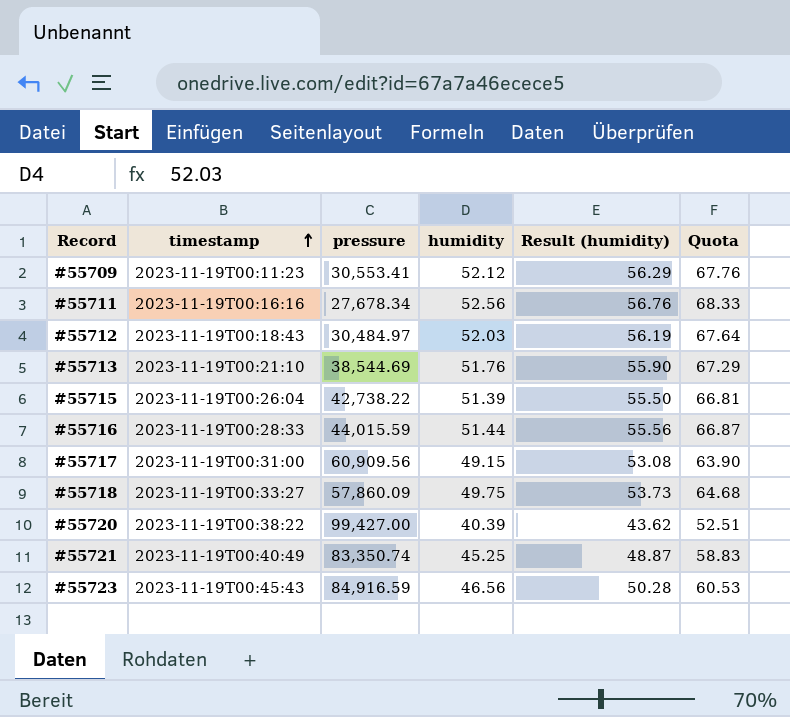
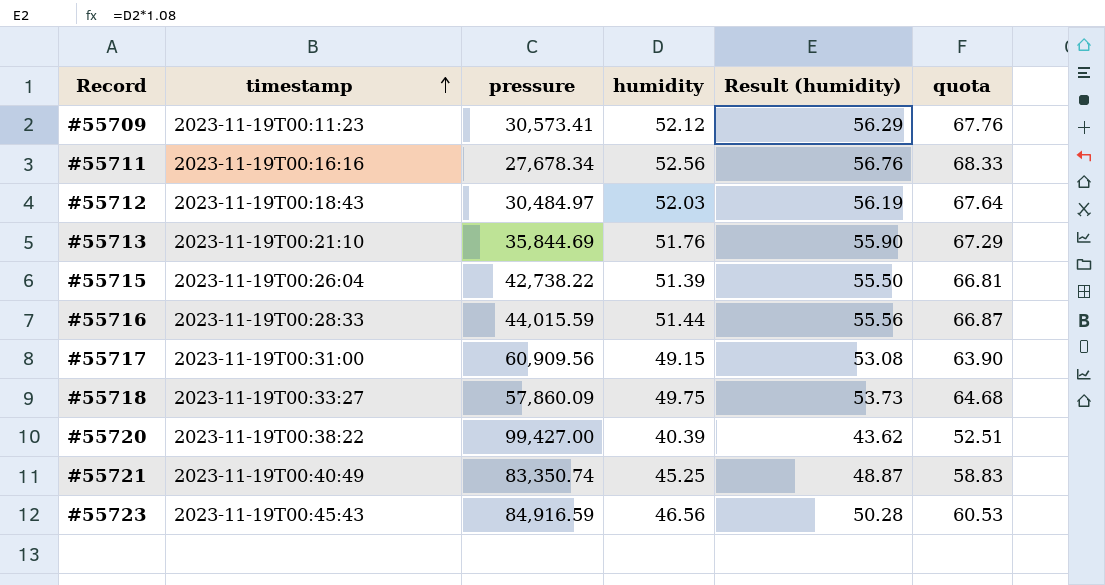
column name: Quota -> quota
#55709 | pressure: 30,553.41 -> 30,573.41
#55713 | pressure: 38,544.69 -> 35,844.69

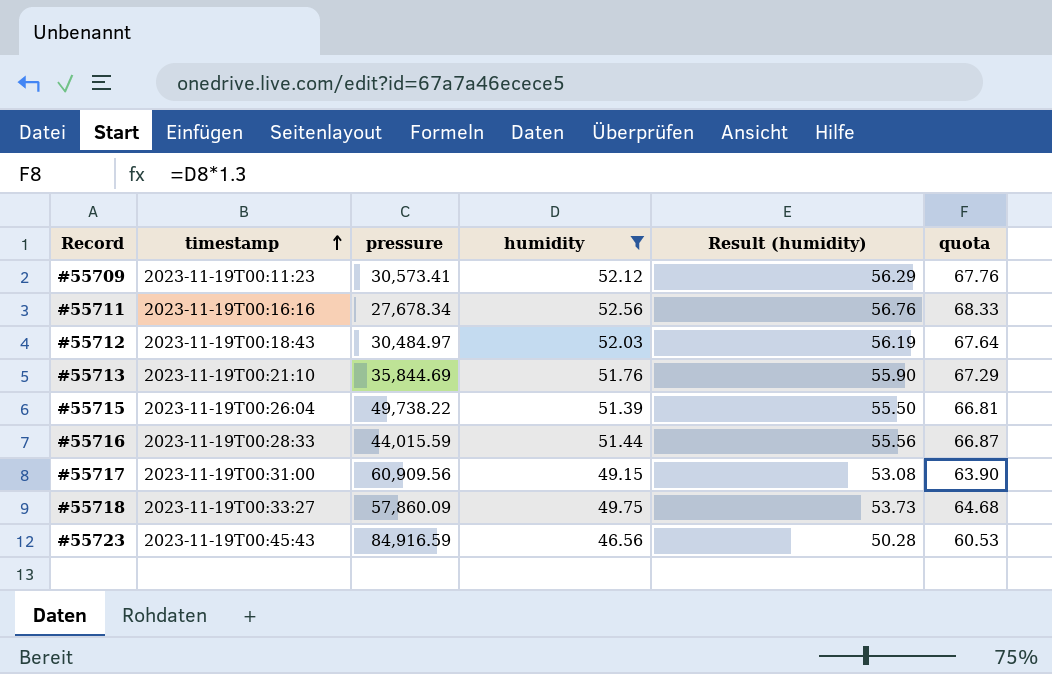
filter: none -> humidity >= 46.56
#55715 | pressure: 42,738.22 -> 49,738.22

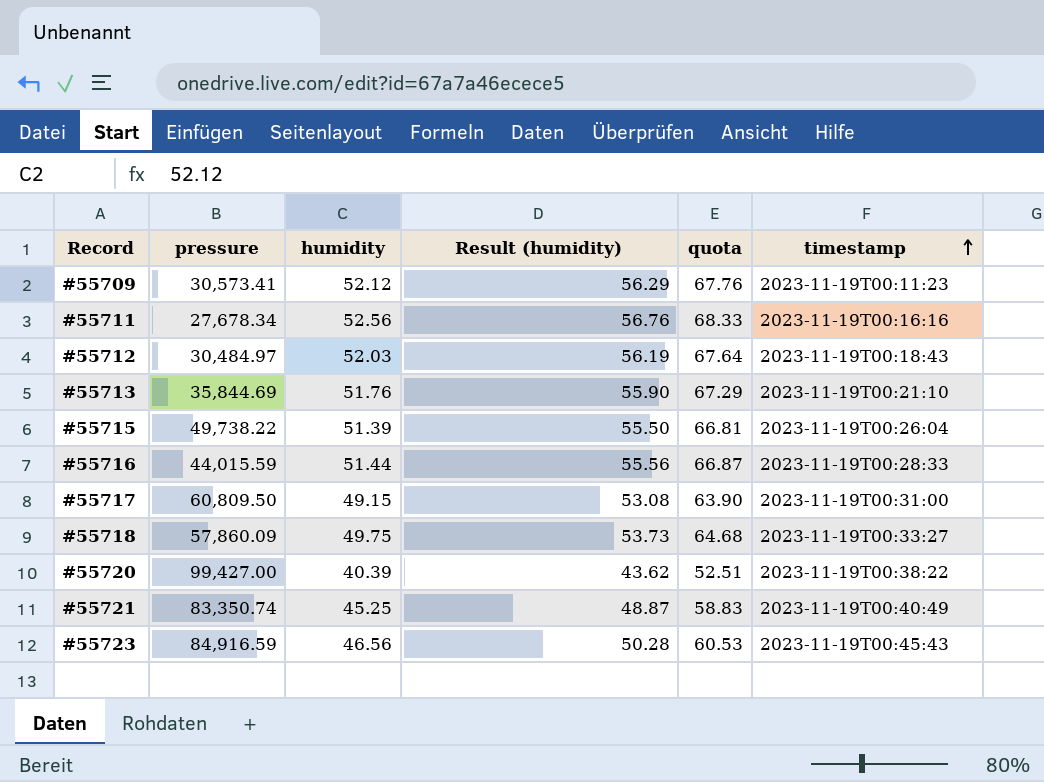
filter: humidity >= 46.56 -> none
column timestamp | position: 2 -> 6
#55717 | pressure: 60,909.56 -> 60,809.50

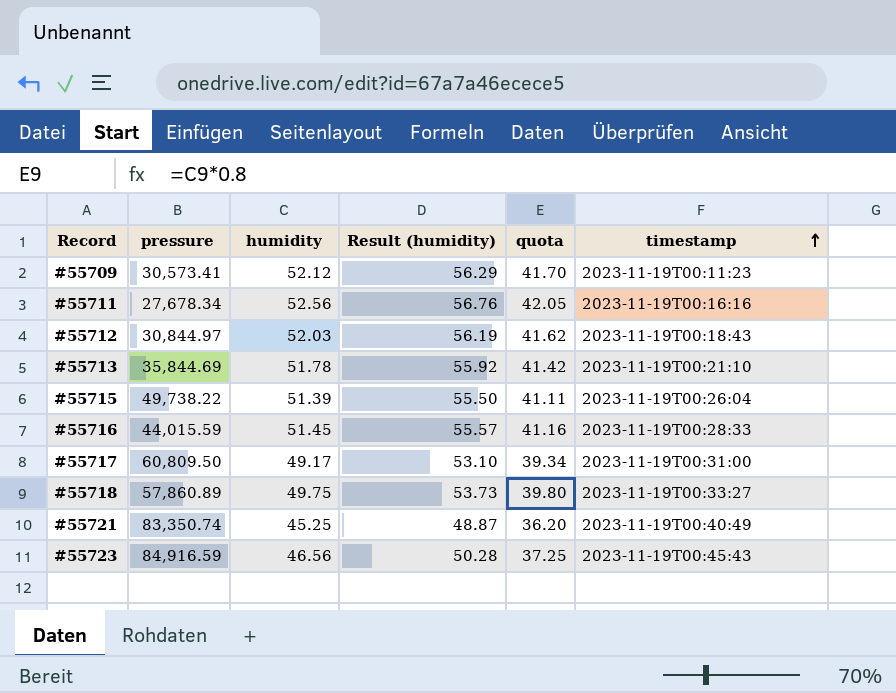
column quota | formula: [humidity] * 1.3 -> [humidity] * 0.8
row #55720: 99,427.00 | 40.39 | 43.62 | 52.51 | 2023-11-19T00:38:22 -> none
#55712 | pressure: 30,484.97 -> 30,844.97
#55713 | humidity: 51.76 -> 51.78
#55713 | Result (humidity): 55.90 -> 55.92
#55716 | humidity: 51.44 -> 51.45
#55716 | Result (humidity): 55.56 -> 55.57
#55717 | humidity: 49.15 -> 49.17
#55717 | Result (humidity): 53.08 -> 53.10
#55718 | pressure: 57,860.09 -> 57,860.89

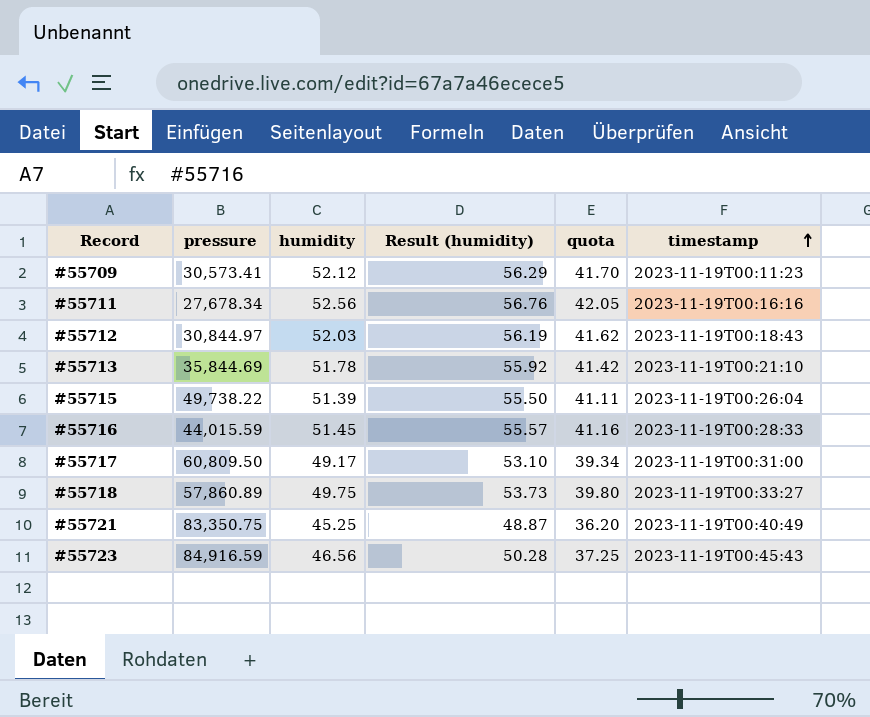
#55721 | pressure: 83,350.74 -> 83,350.75

